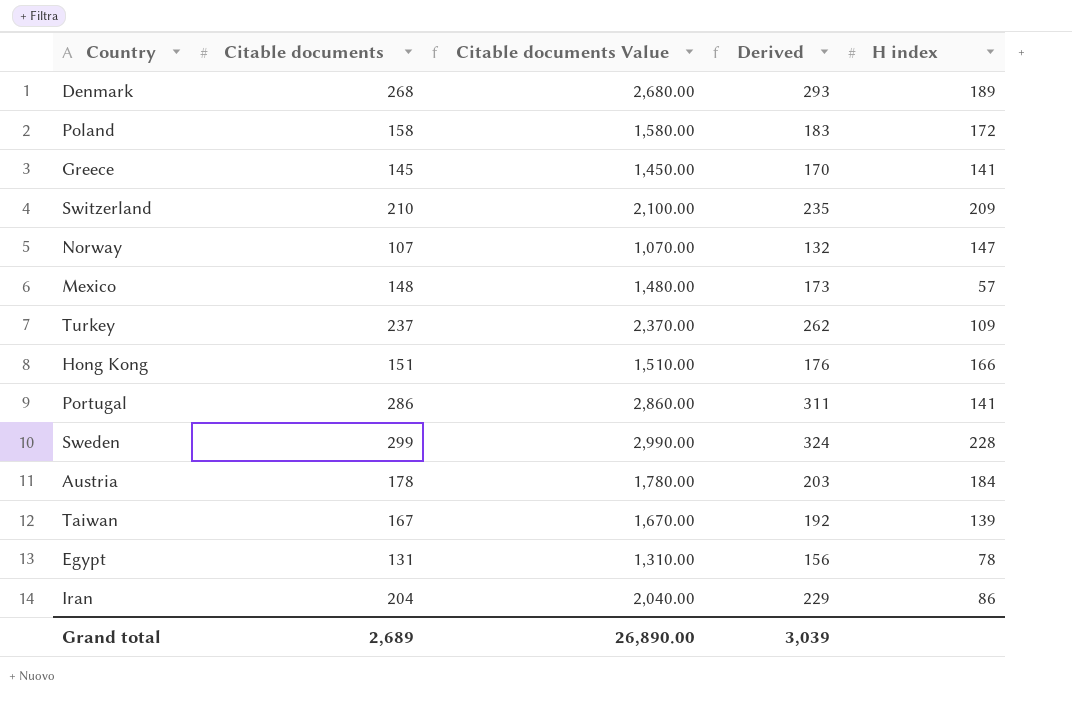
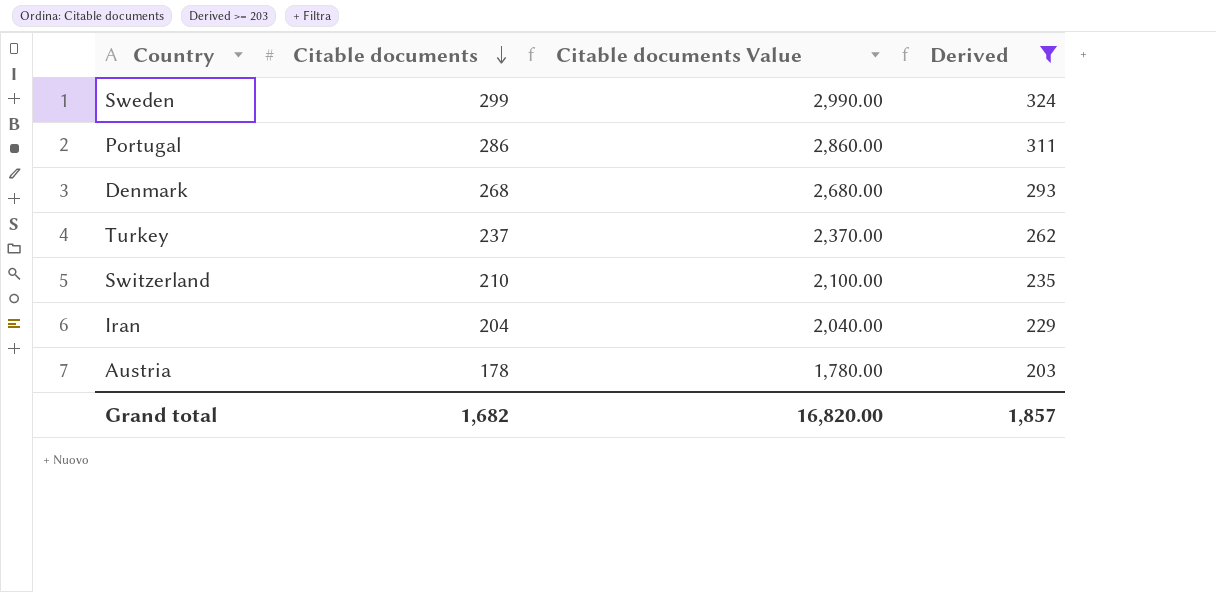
filter: none -> Derived >= 203
row order: none -> Citable documents descending
column H index | position: 5 -> none
Grand total | Citable documents: 2,689 -> 1,682
Grand total | Citable documents Value: 26,890.00 -> 16,820.00
Grand total | Derived: 3,039 -> 1,857

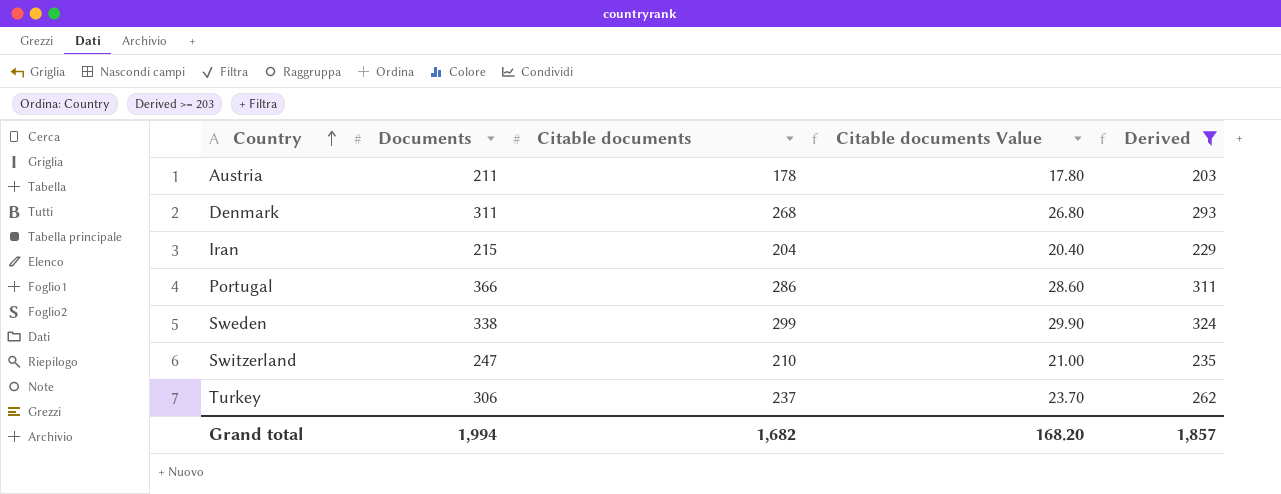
row order: Citable documents descending -> Country ascending
column Documents | position: none -> 2
column Citable documents Value | formula: [Citable documents] * 10 -> [Citable documents] * 0.1
Grand total | Citable documents Value: 16,820.00 -> 168.20

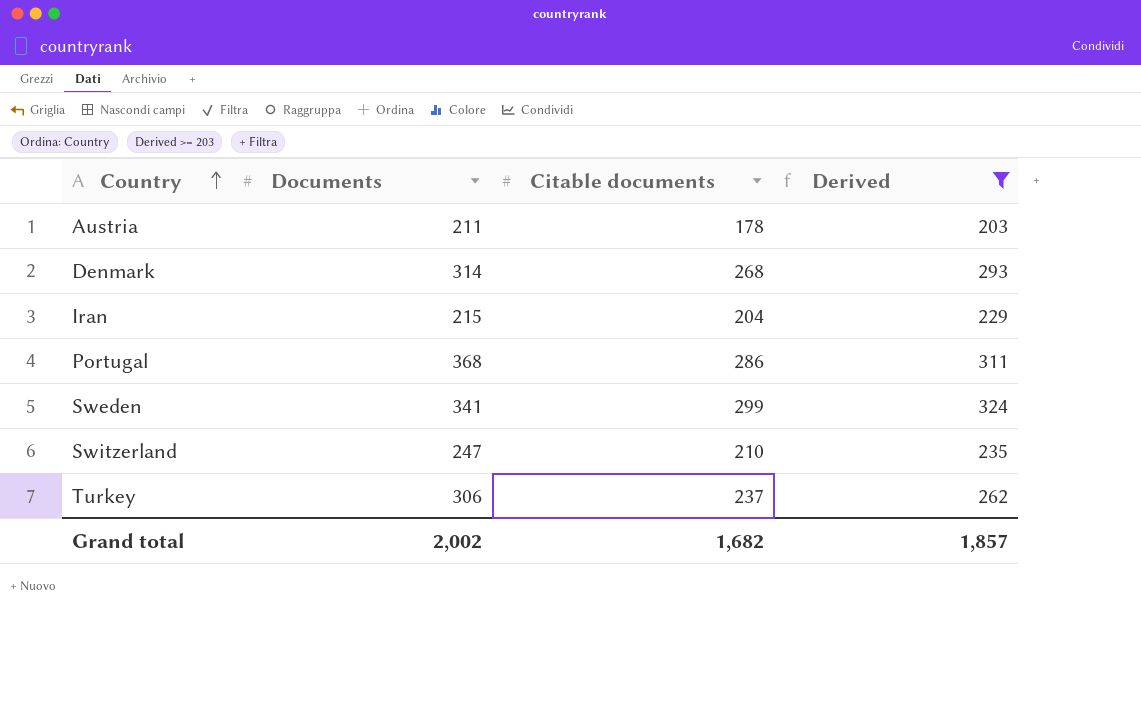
column Citable documents Value | formula: [Citable documents] * 0.1 -> none
Denmark | Documents: 311 -> 314
Portugal | Documents: 366 -> 368
Sweden | Documents: 338 -> 341
Grand total | Documents: 1,994 -> 2,002

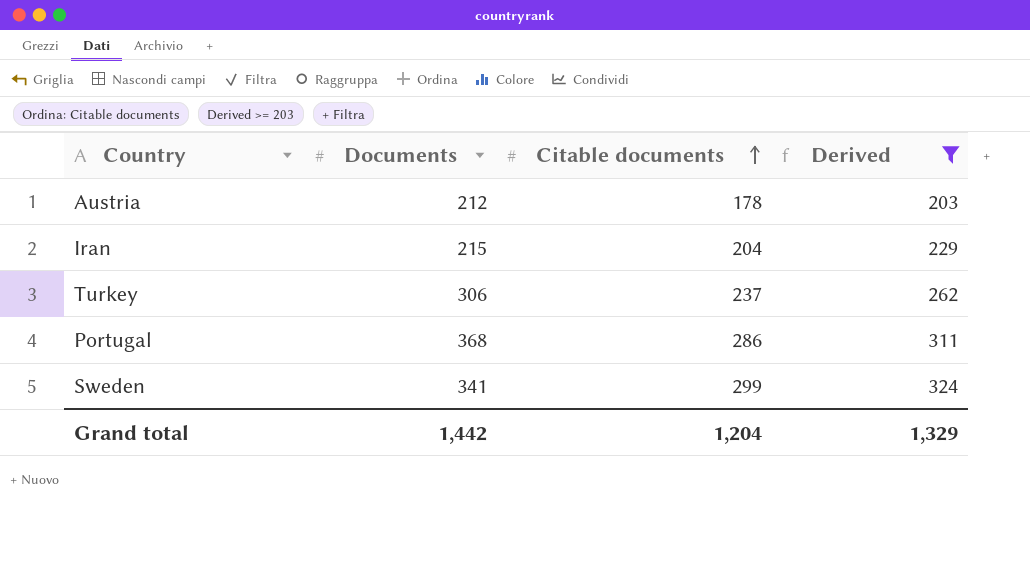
row order: Country ascending -> Citable documents ascending
row Denmark: 314 | 268 | 293 -> none
row Switzerland: 247 | 210 | 235 -> none
Austria | Documents: 211 -> 212
Grand total | Documents: 2,002 -> 1,442
Grand total | Citable documents: 1,682 -> 1,204
Grand total | Derived: 1,857 -> 1,329

